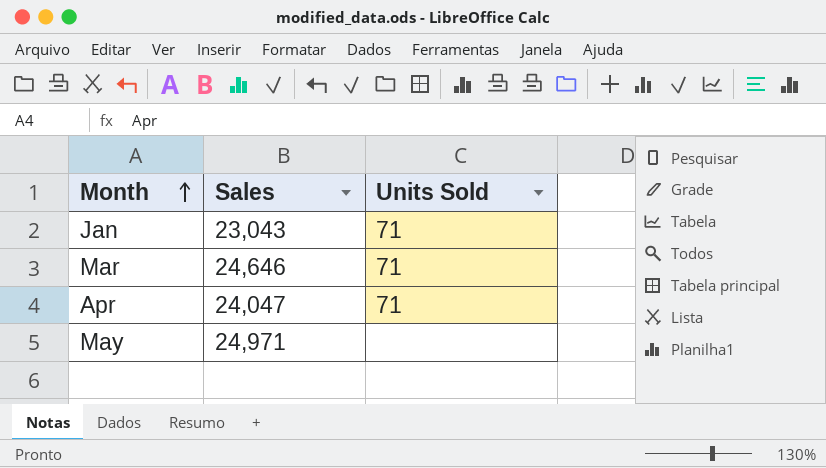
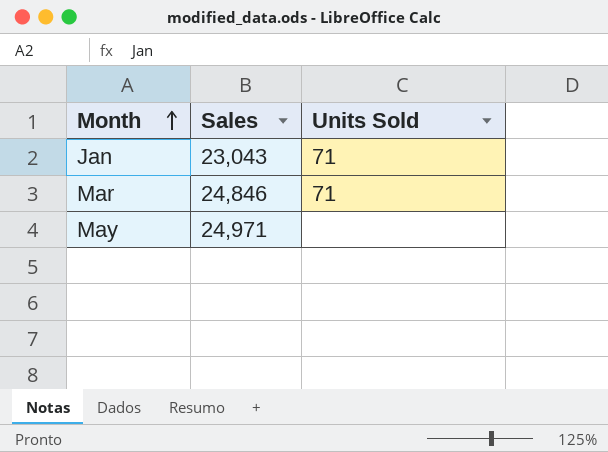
row Apr: 24,047 | 71 -> none
Mar | Sales: 24,646 -> 24,846

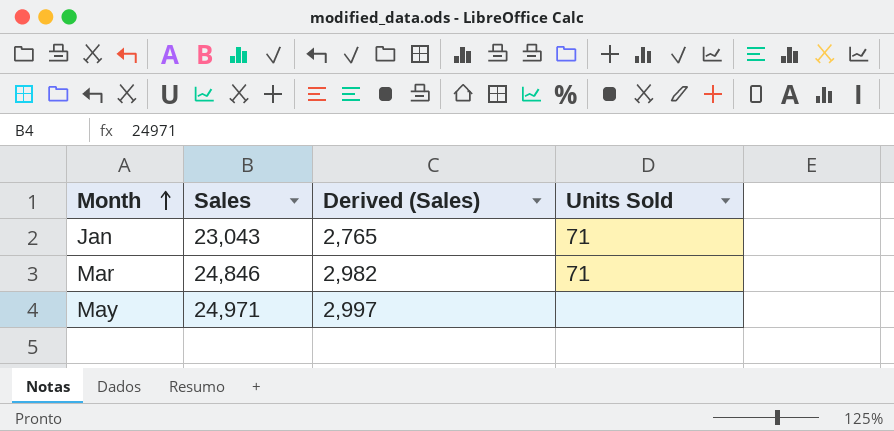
column Derived (Sales) | formula: none -> [Sales] * 0.12

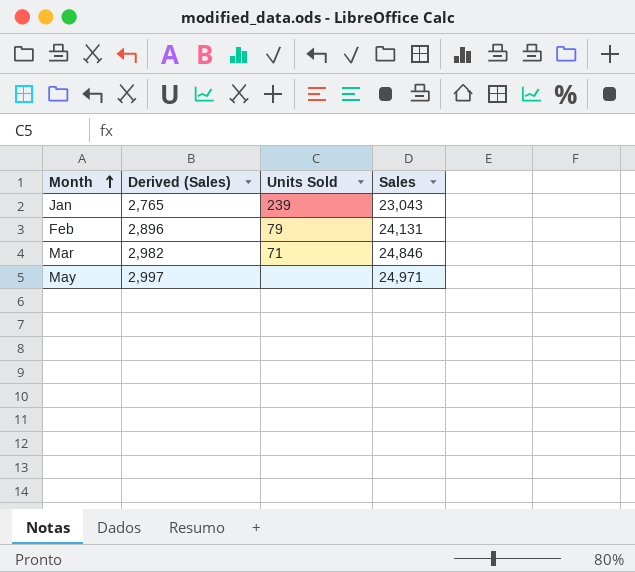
column Sales | position: 2 -> 4
Jan | Units Sold: 71 -> 239
row Feb: none -> 2,896 | 79 | 24,131

